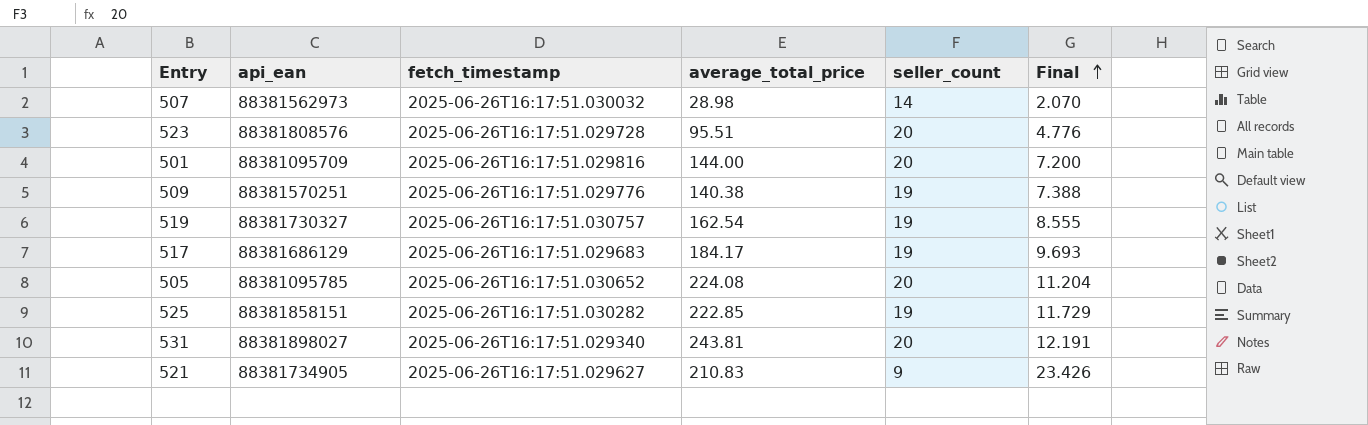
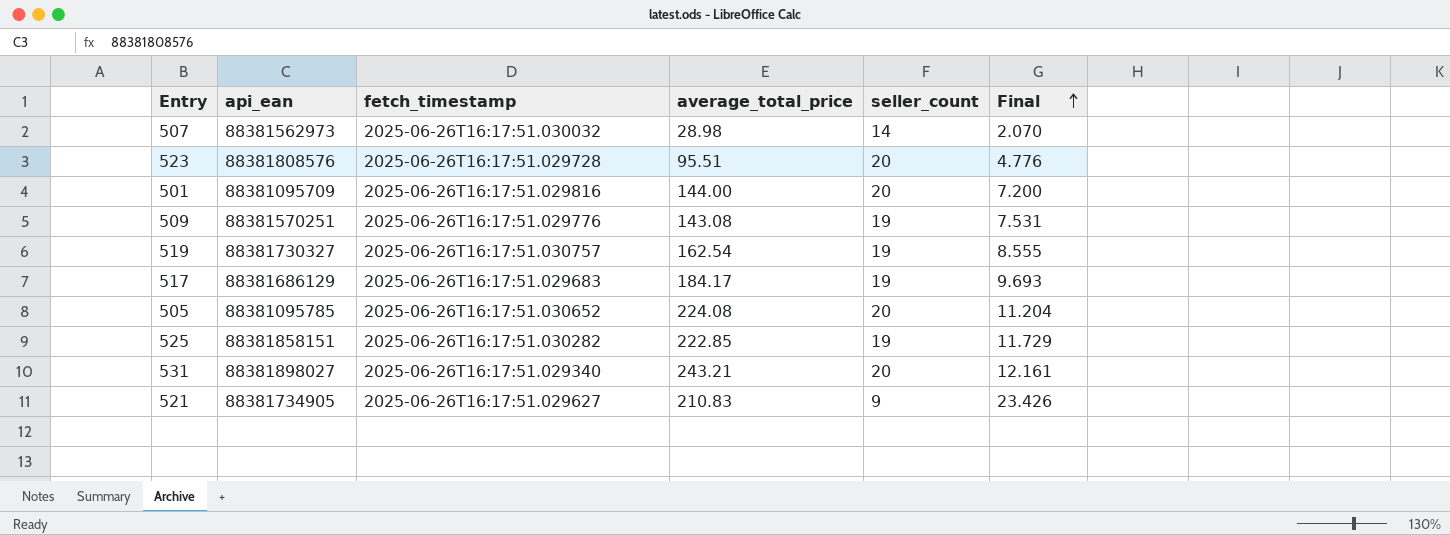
509 | average_total_price: 140.38 -> 143.08
509 | Final: 7.388 -> 7.531
531 | average_total_price: 243.81 -> 243.21
531 | Final: 12.191 -> 12.161

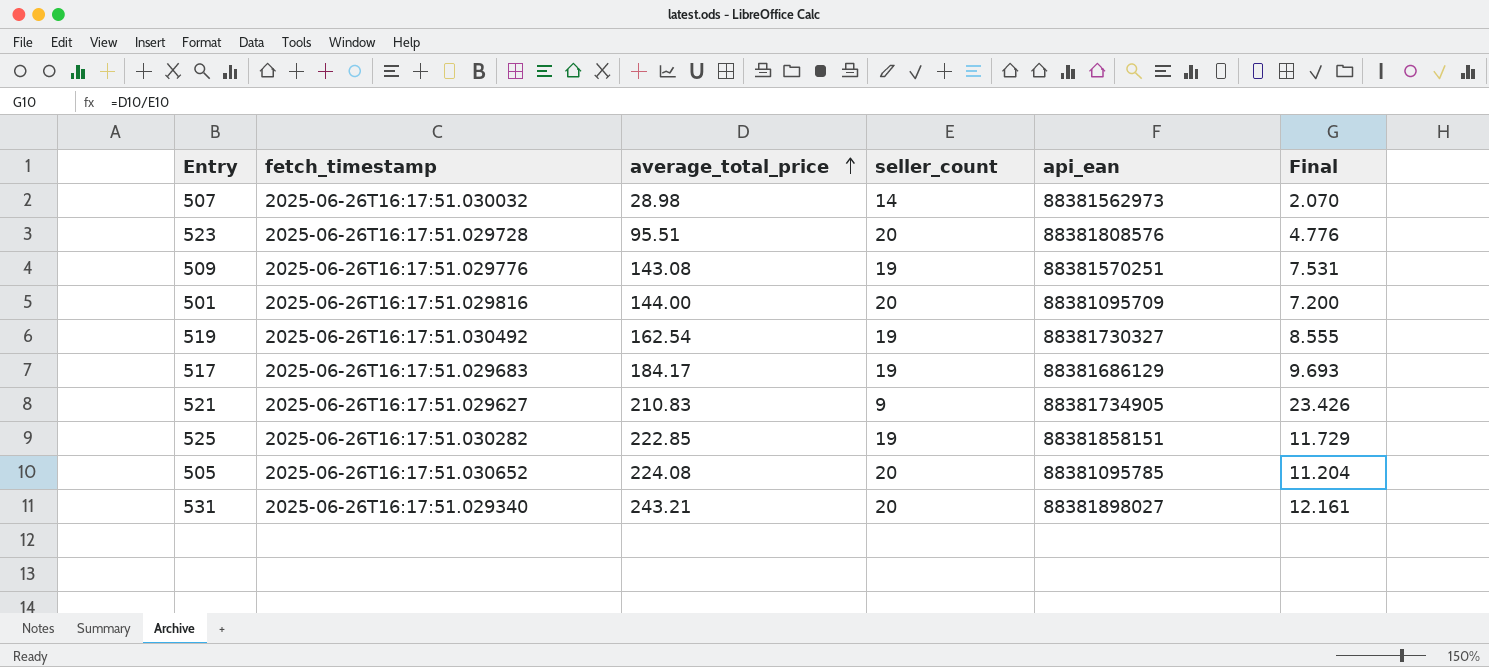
row order: Final ascending -> average_total_price ascending
column api_ean | position: 2 -> 5
519 | fetch_timestamp: 2025-06-26T16:17:51.030757 -> 2025-06-26T16:17:51.030492

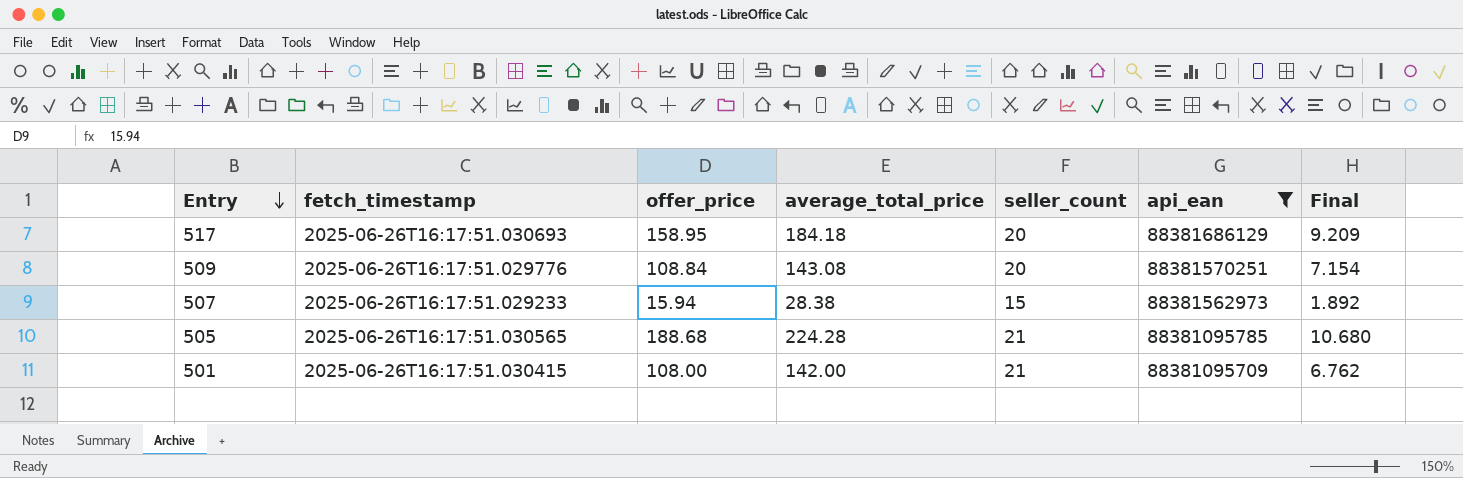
filter: none -> api_ean <= 88381686129
row order: average_total_price ascending -> Entry descending
column offer_price | position: none -> 3
517 | fetch_timestamp: 2025-06-26T16:17:51.029683 -> 2025-06-26T16:17:51.030693
517 | average_total_price: 184.17 -> 184.18
517 | seller_count: 19 -> 20
517 | Final: 9.693 -> 9.209
509 | seller_count: 19 -> 20
509 | Final: 7.531 -> 7.154
507 | fetch_timestamp: 2025-06-26T16:17:51.030032 -> 2025-06-26T16:17:51.029233
507 | average_total_price: 28.98 -> 28.38
507 | seller_count: 14 -> 15
507 | Final: 2.070 -> 1.892
505 | fetch_timestamp: 2025-06-26T16:17:51.030652 -> 2025-06-26T16:17:51.030565
505 | average_total_price: 224.08 -> 224.28
505 | seller_count: 20 -> 21
505 | Final: 11.204 -> 10.680
501 | fetch_timestamp: 2025-06-26T16:17:51.029816 -> 2025-06-26T16:17:51.030415
501 | average_total_price: 144.00 -> 142.00
501 | seller_count: 20 -> 21
501 | Final: 7.200 -> 6.762

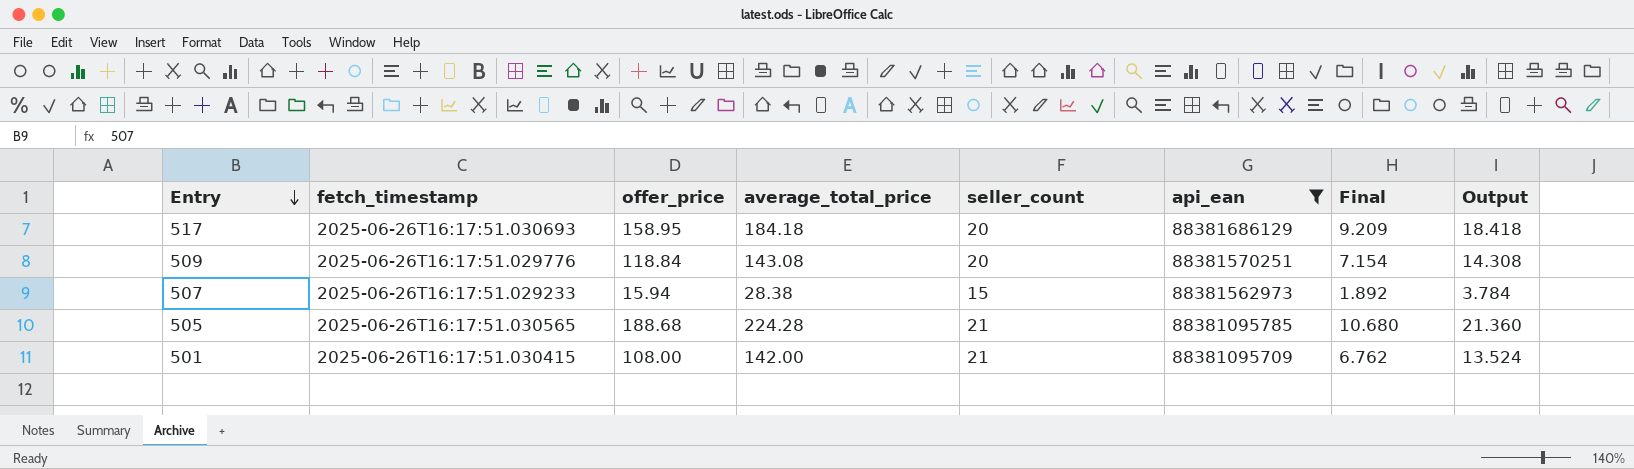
column Output | formula: none -> [Final] * 2
509 | offer_price: 108.84 -> 118.84

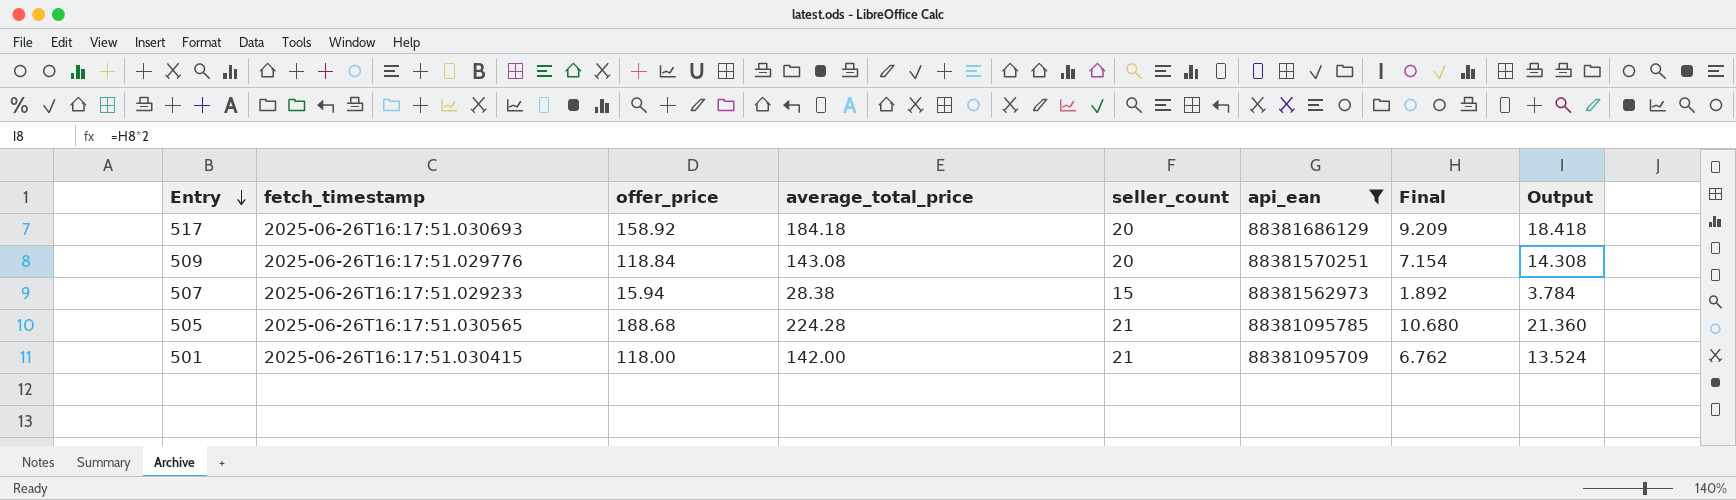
517 | offer_price: 158.95 -> 158.92
501 | offer_price: 108.00 -> 118.00

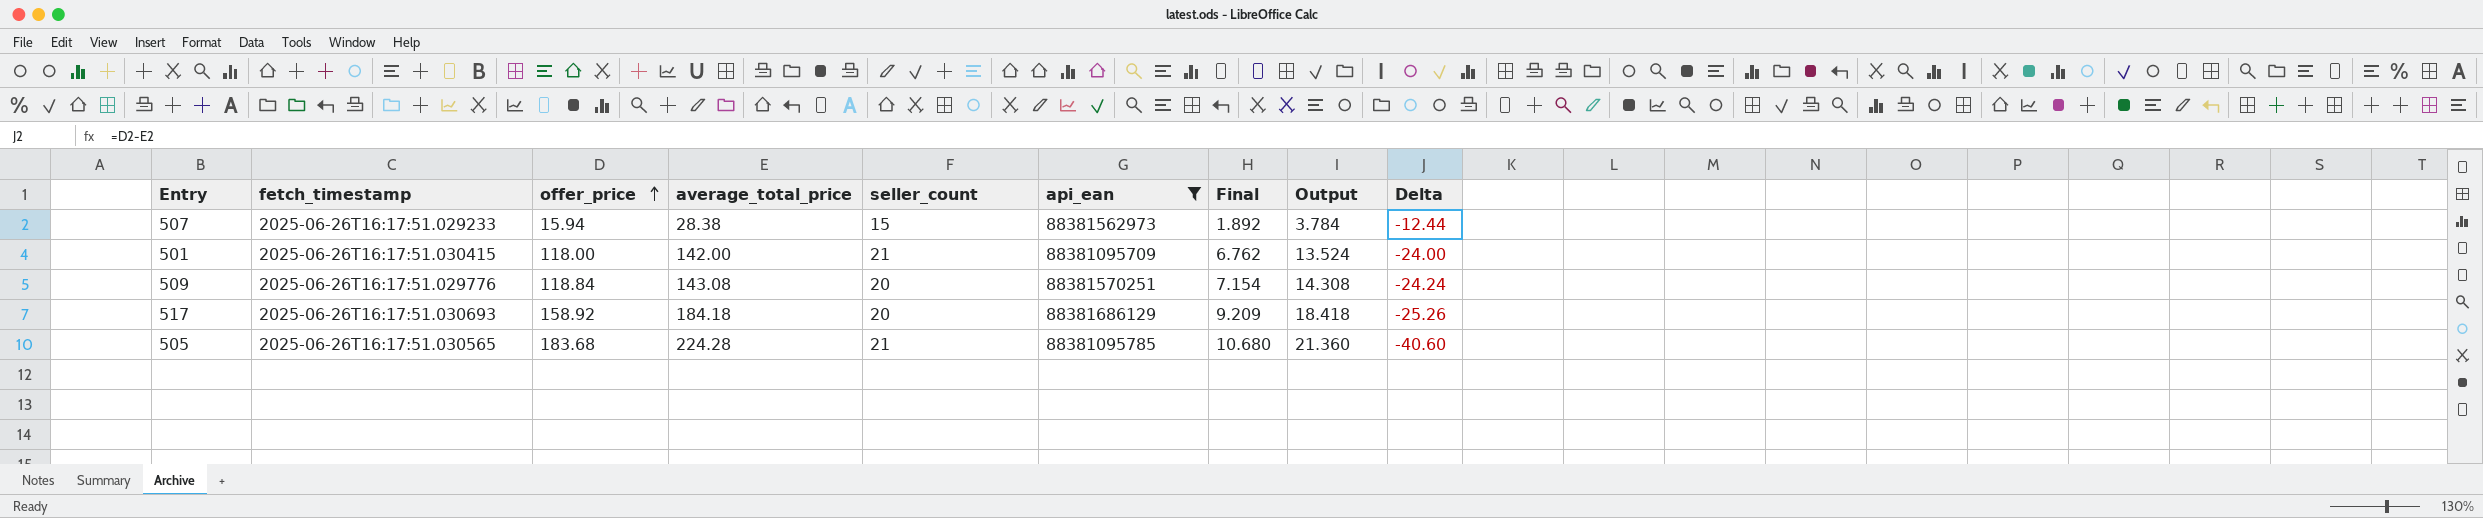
row order: Entry descending -> offer_price ascending
column Delta | formula: none -> [offer_price] - [average_total_price]
505 | offer_price: 188.68 -> 183.68

